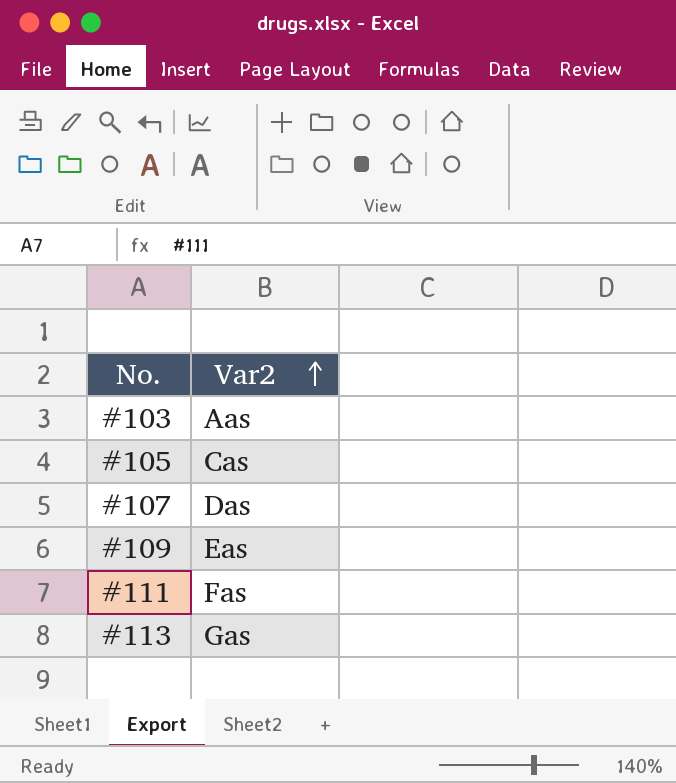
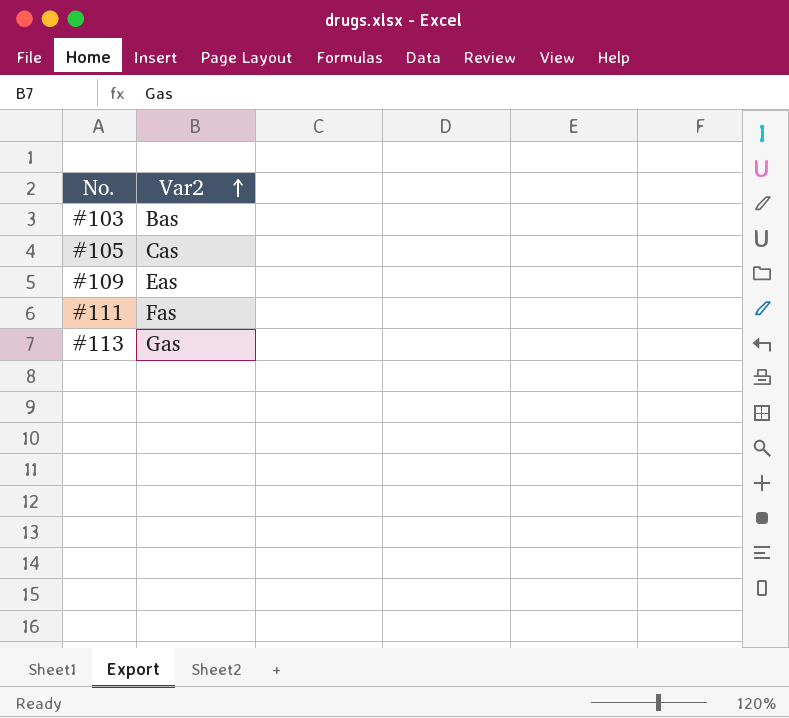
row #107: Das -> none
#103 | Var2: Aas -> Bas

